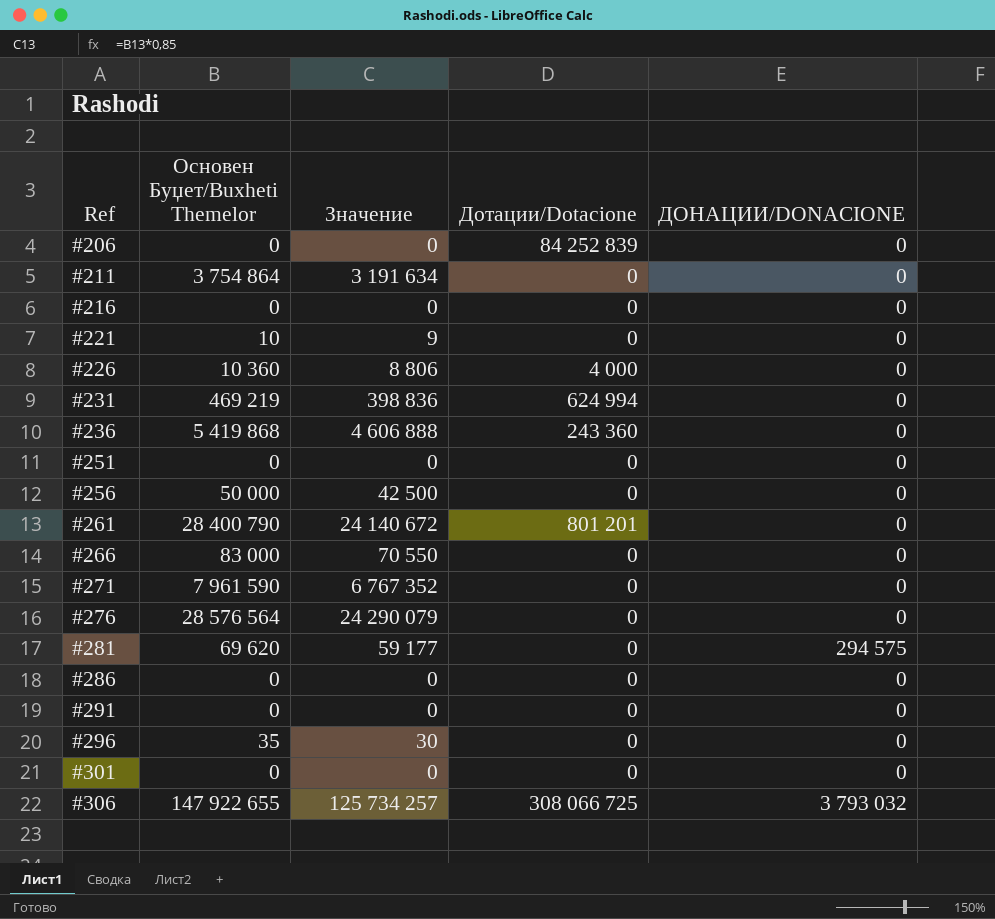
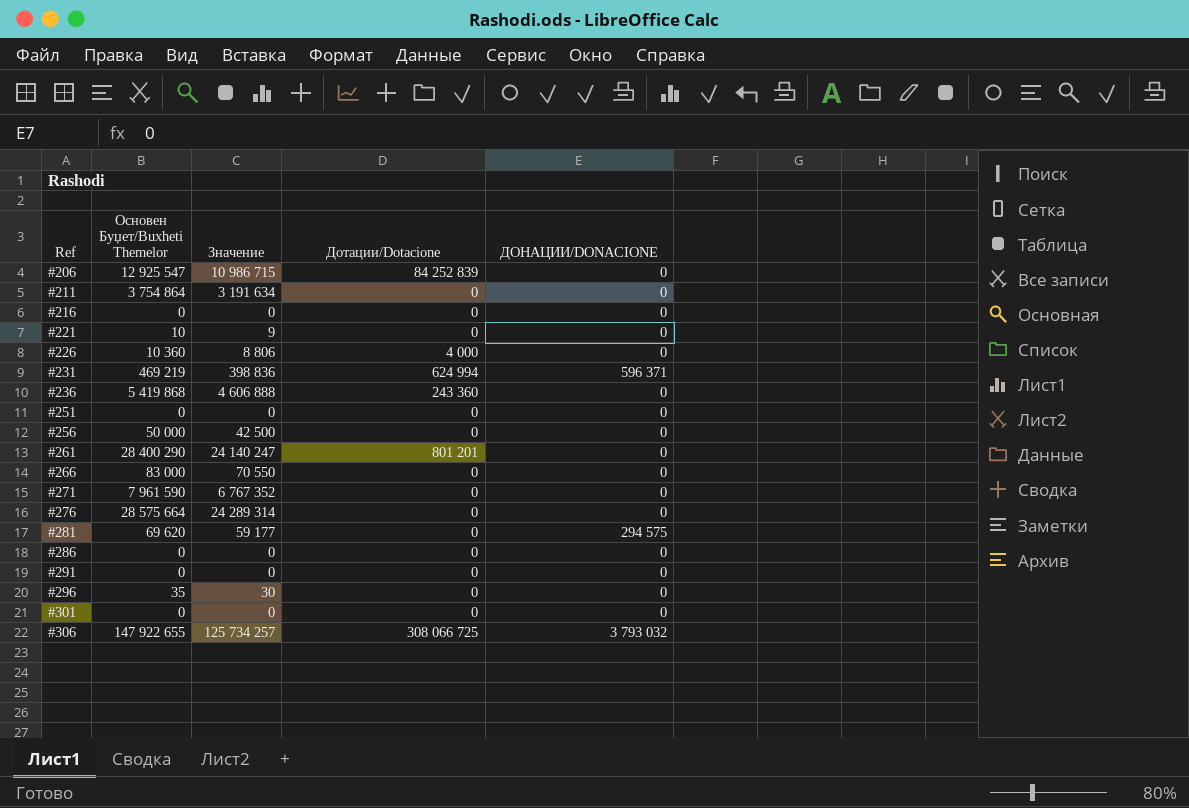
#206 | Основен Буџет/Buxheti Themelor: 0 -> 12 925 547
#206 | Значение: 0 -> 10 986 715
#231 | ДОНАЦИИ/DONACIONE: 0 -> 596 371
#261 | Основен Буџет/Buxheti Themelor: 28 400 790 -> 28 400 290
#261 | Значение: 24 140 672 -> 24 140 247
#276 | Основен Буџет/Buxheti Themelor: 28 576 564 -> 28 575 664
#276 | Значение: 24 290 079 -> 24 289 314

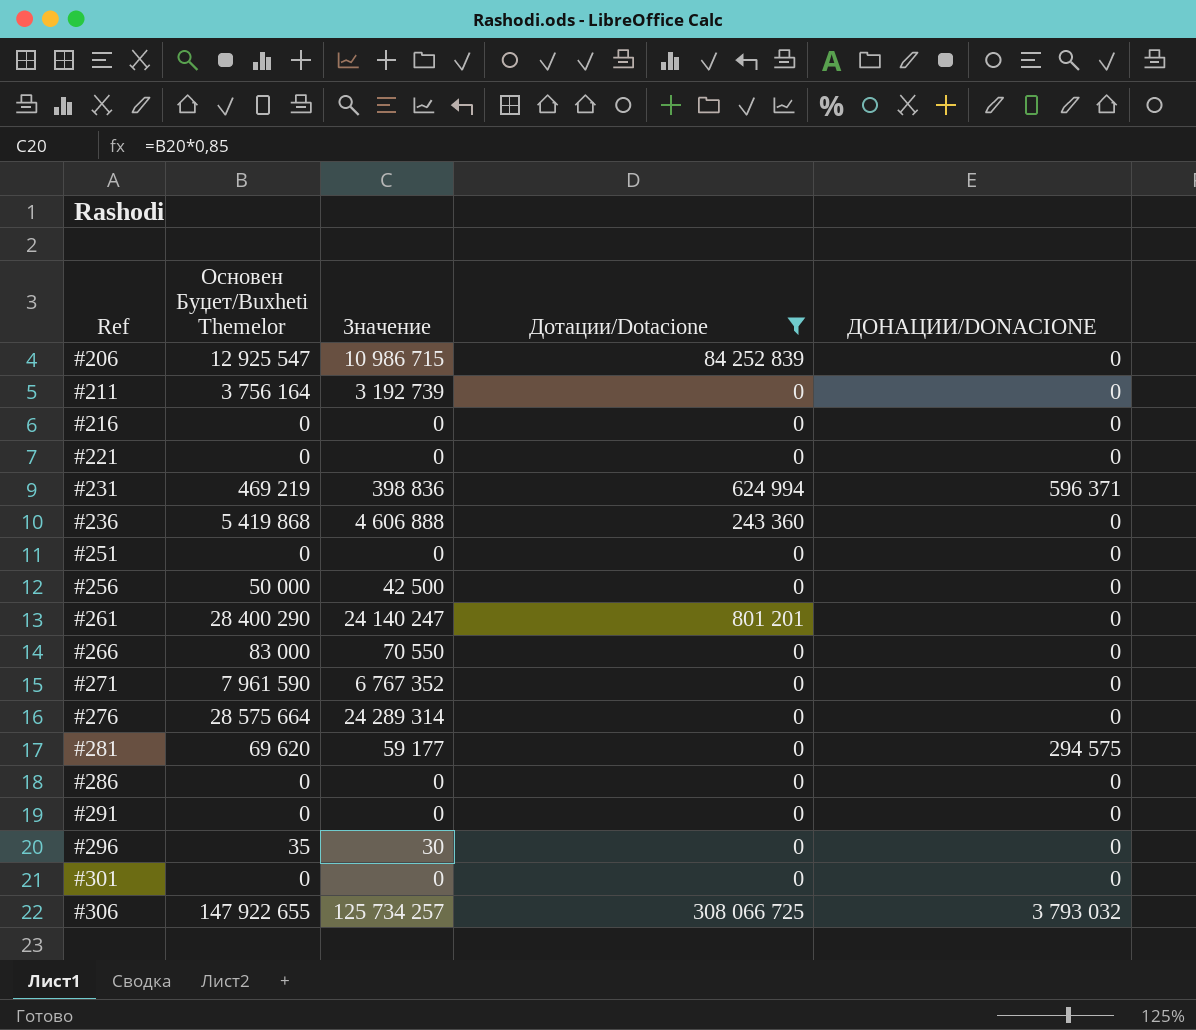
filter: none -> Дотации/Dotacione != 4 000
#211 | Основен Буџет/Buxheti Themelor: 3 754 864 -> 3 756 164
#211 | Значение: 3 191 634 -> 3 192 739
#221 | Основен Буџет/Buxheti Themelor: 10 -> 0
#221 | Значение: 9 -> 0

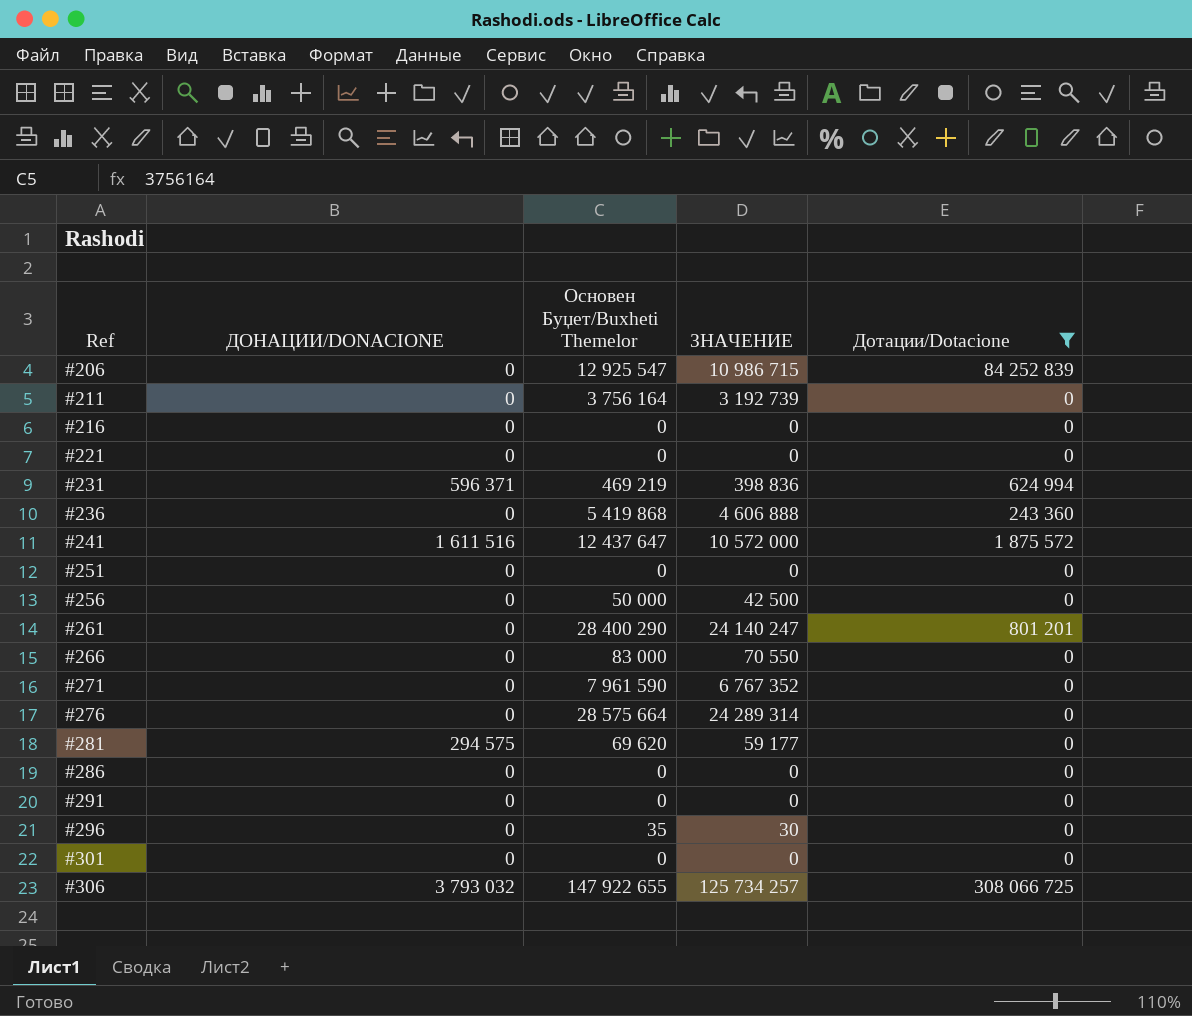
column ДОНАЦИИ/DONACIONE | position: 5 -> 2
column name: Значение -> ЗНАЧЕНИЕ
row #241: none -> 1 611 516 | 12 437 647 | 10 572 000 | 1 875 572

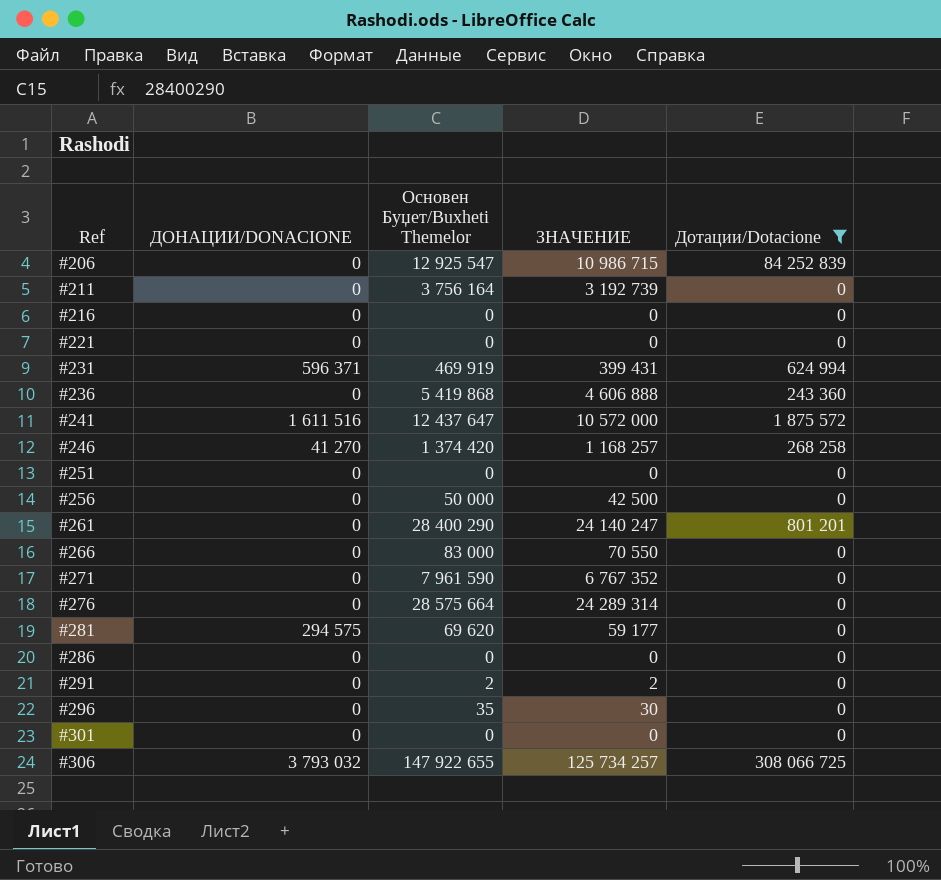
#231 | Основен Буџет/Buxheti Themelor: 469 219 -> 469 919
#231 | ЗНАЧЕНИЕ: 398 836 -> 399 431
row #246: none -> 41 270 | 1 374 420 | 1 168 257 | 268 258
#291 | Основен Буџет/Buxheti Themelor: 0 -> 2
#291 | ЗНАЧЕНИЕ: 0 -> 2

